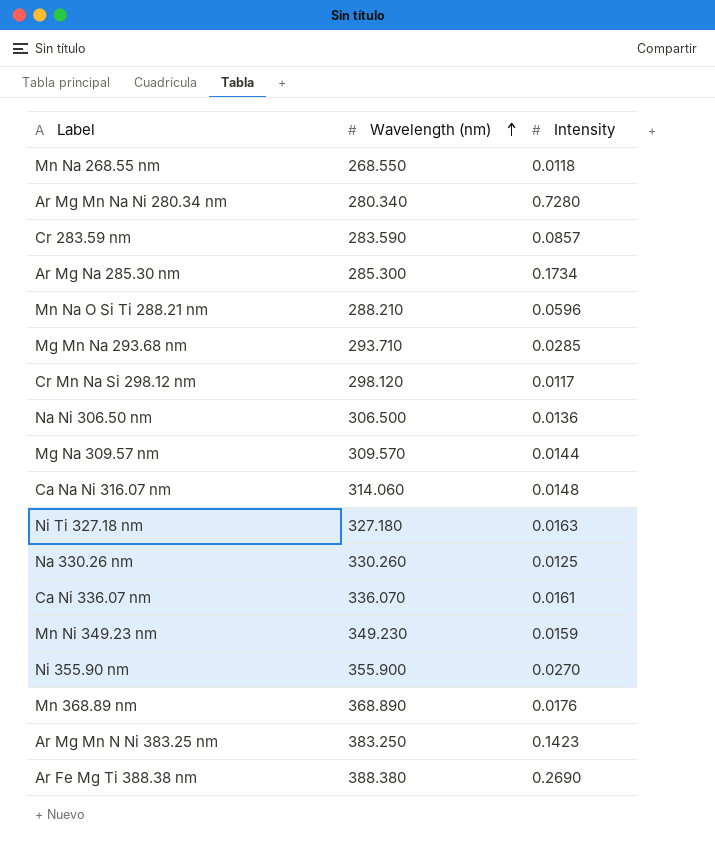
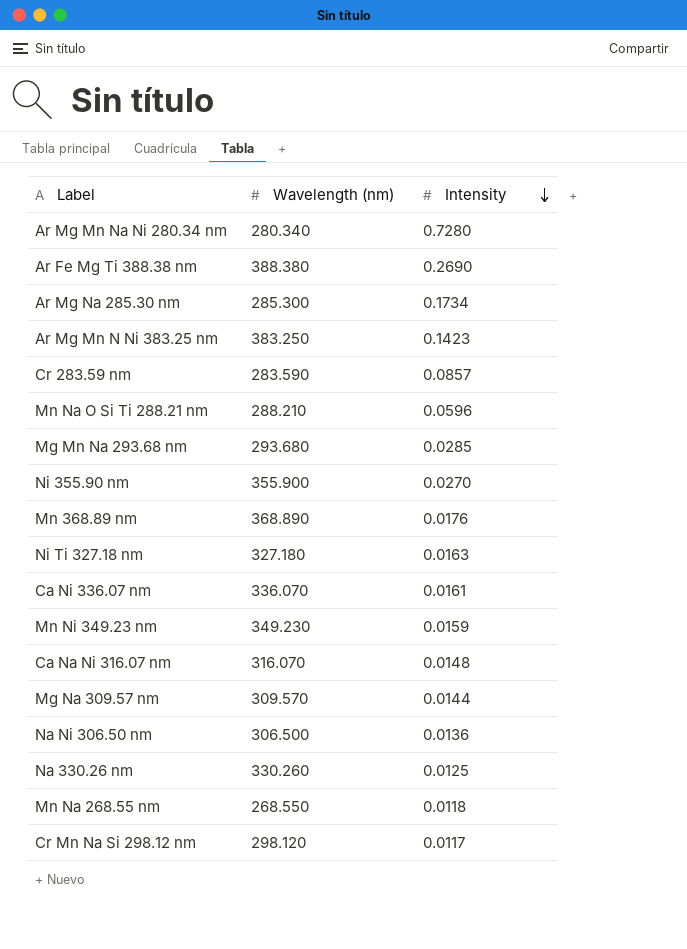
row order: Wavelength (nm) ascending -> Intensity descending
Mg Mn Na 293.68 nm | Wavelength (nm): 293.710 -> 293.680
Ca Na Ni 316.07 nm | Wavelength (nm): 314.060 -> 316.070

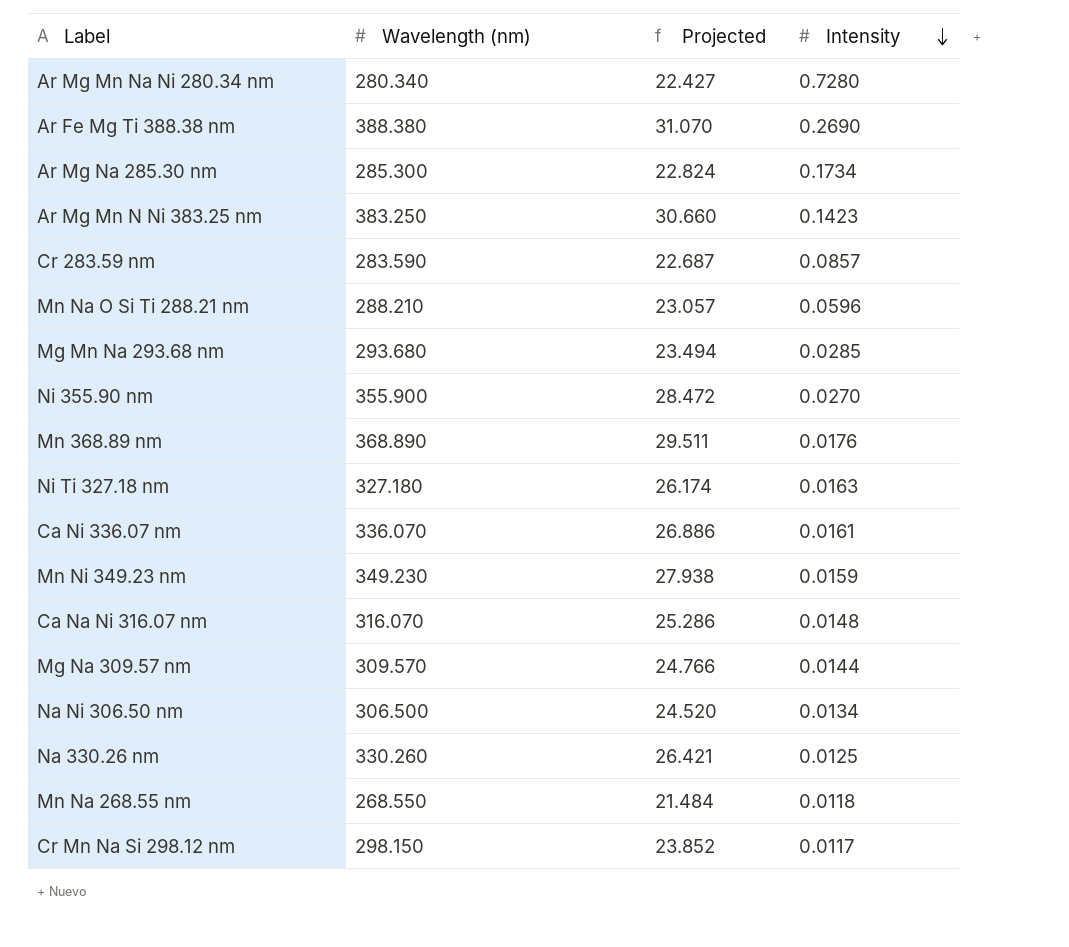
column Projected | formula: none -> [Wavelength (nm)] * 0.08
Na Ni 306.50 nm | Intensity: 0.0136 -> 0.0134
Cr Mn Na Si 298.12 nm | Wavelength (nm): 298.120 -> 298.150

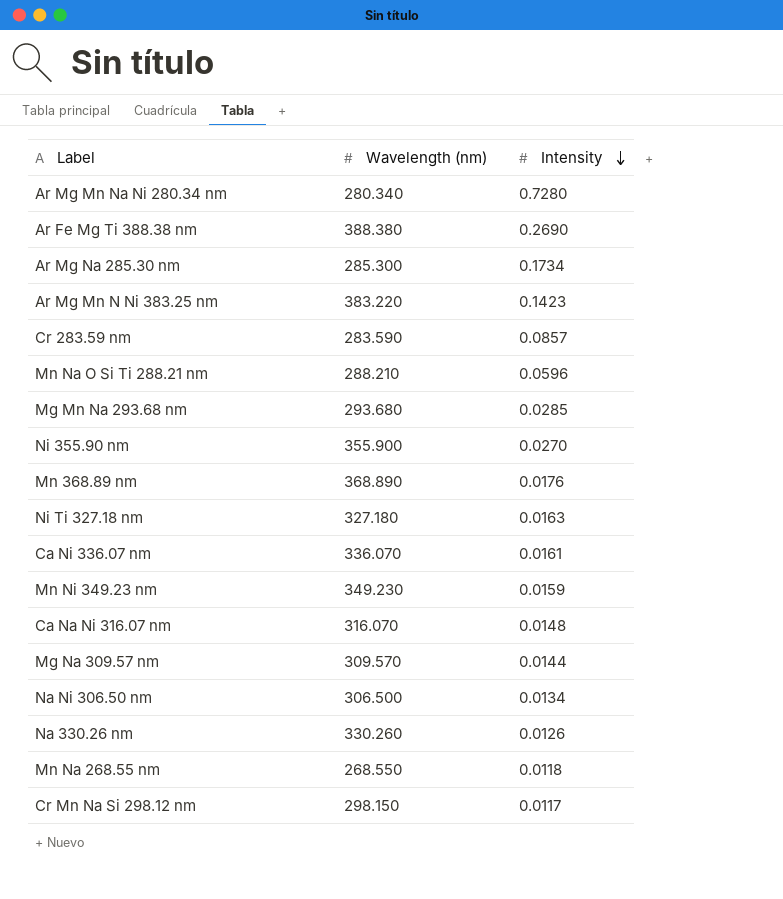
column Projected | formula: [Wavelength (nm)] * 0.08 -> none
Ar Mg Mn N Ni 383.25 nm | Wavelength (nm): 383.250 -> 383.220
Na 330.26 nm | Intensity: 0.0125 -> 0.0126

